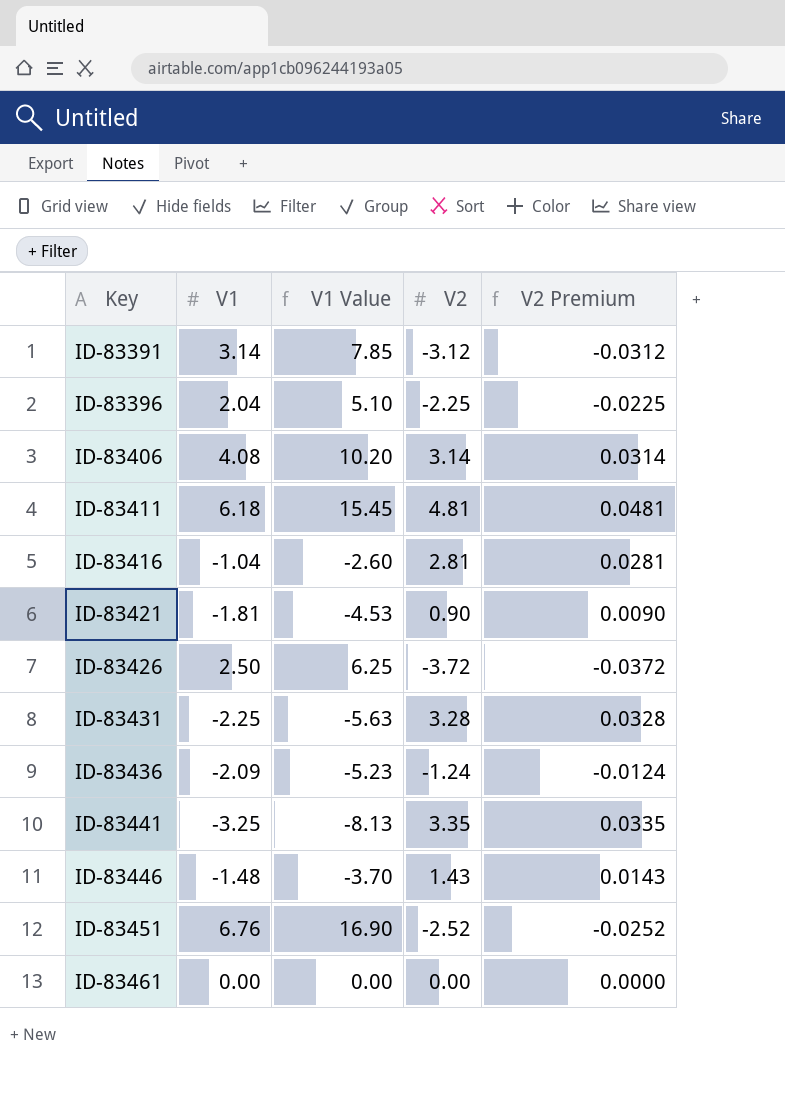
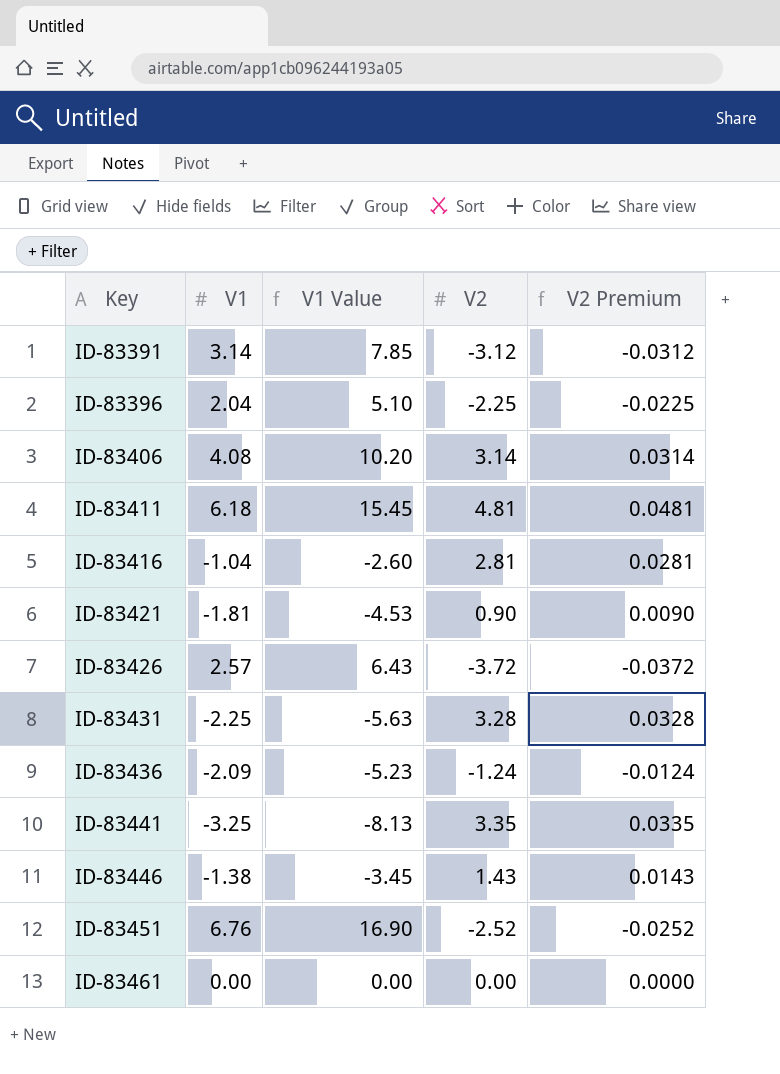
ID-83426 | V1: 2.50 -> 2.57
ID-83426 | V1 Value: 6.25 -> 6.43
ID-83446 | V1: -1.48 -> -1.38
ID-83446 | V1 Value: -3.70 -> -3.45

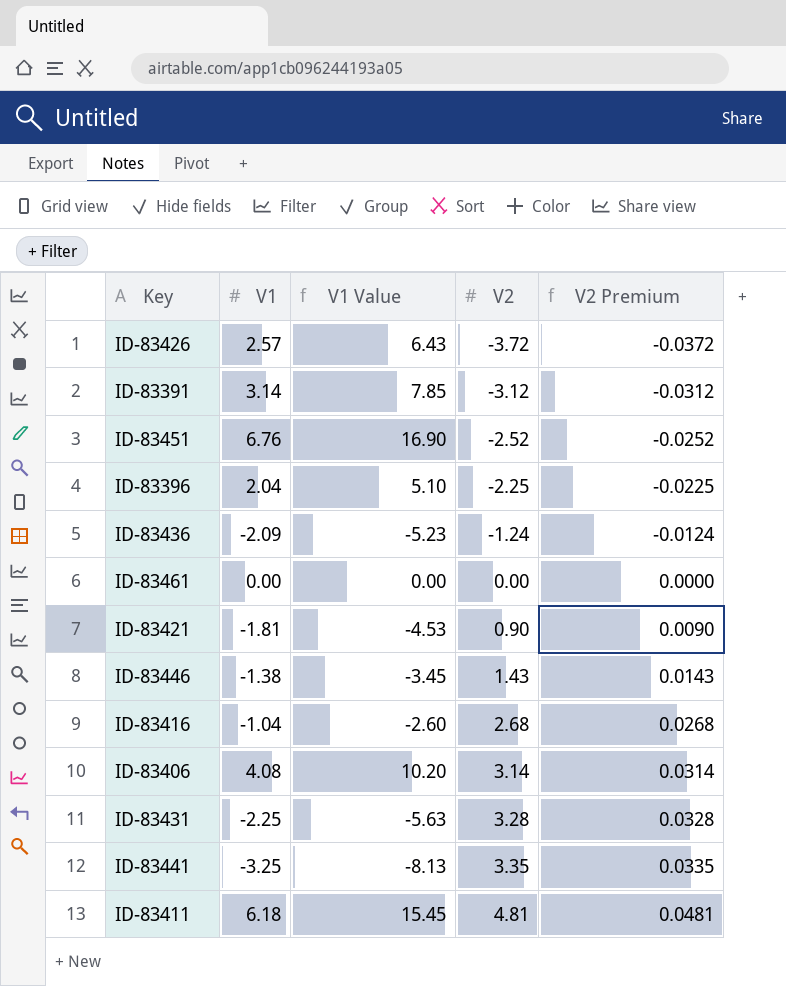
row order: Key ascending -> V2 ascending
ID-83416 | V2: 2.81 -> 2.68
ID-83416 | V2 Premium: 0.0281 -> 0.0268

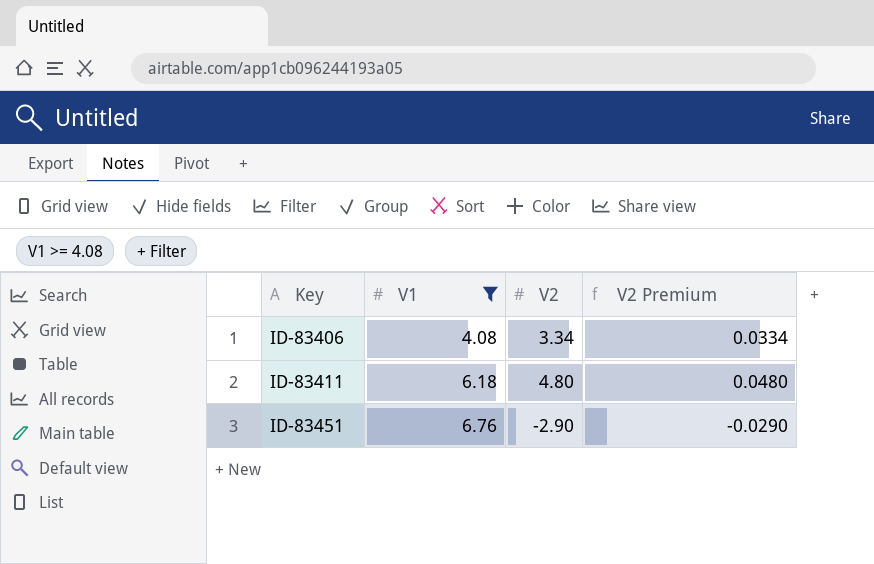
filter: none -> V1 >= 4.08
row order: V2 ascending -> Key ascending
column V1 Value | formula: [V1] * 2.5 -> none
ID-83406 | V2: 3.14 -> 3.34
ID-83406 | V2 Premium: 0.0314 -> 0.0334
ID-83411 | V2: 4.81 -> 4.80
ID-83411 | V2 Premium: 0.0481 -> 0.0480
ID-83451 | V2: -2.52 -> -2.90
ID-83451 | V2 Premium: -0.0252 -> -0.0290

